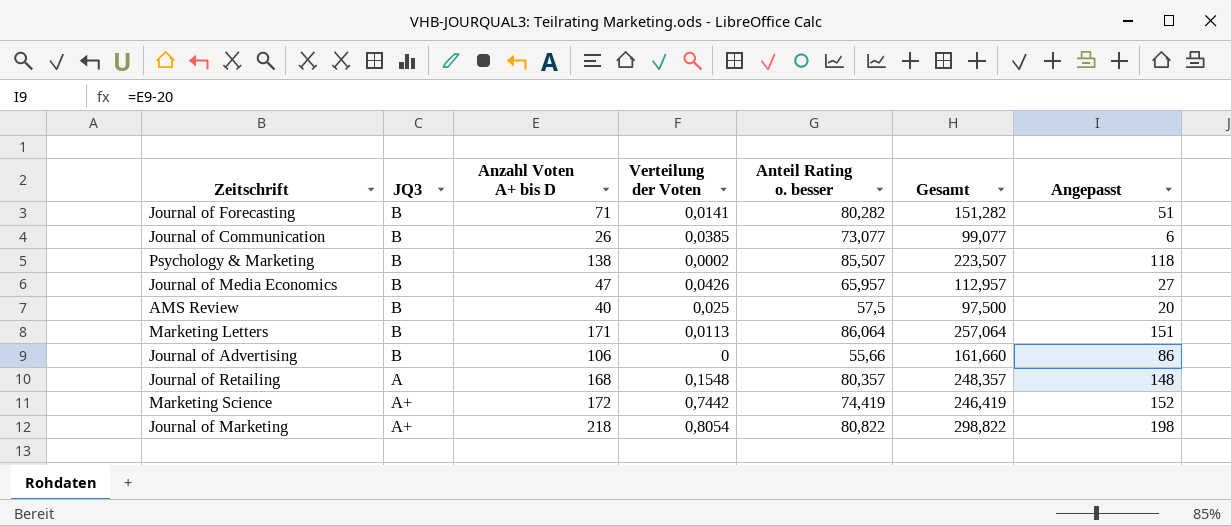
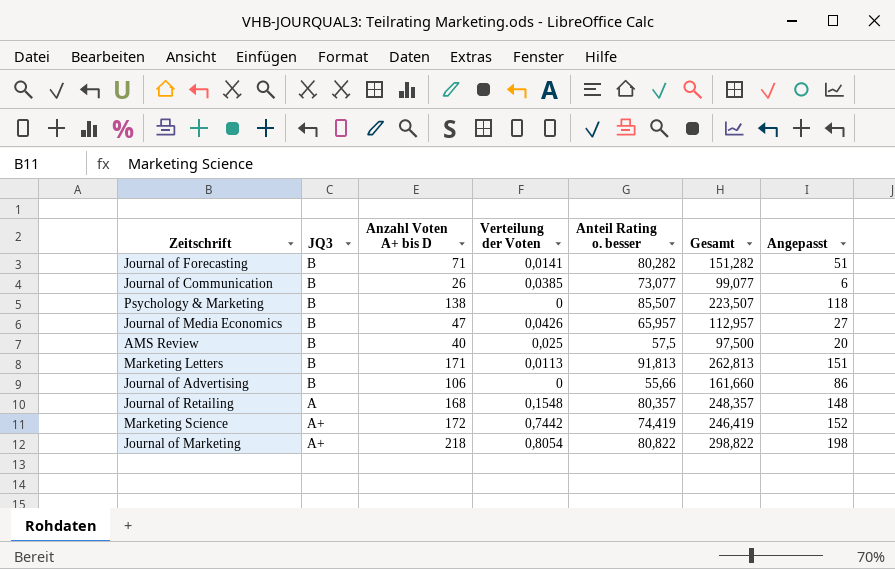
Psychology & Marketing | Verteilung der Voten: 0,0002 -> 0
Marketing Letters | Anteil Rating o. besser: 86,064 -> 91,813
Marketing Letters | Gesamt: 257,064 -> 262,813

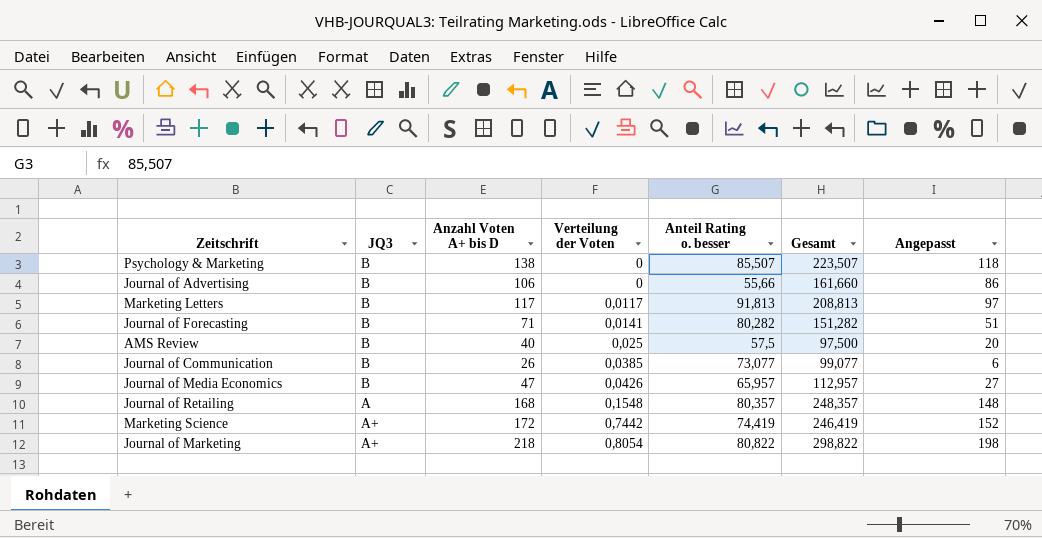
row order: none -> Verteilung der Voten ascending
Marketing Letters | Anzahl Voten A+ bis D: 171 -> 117
Marketing Letters | Verteilung der Voten: 0,0113 -> 0,0117
Marketing Letters | Gesamt: 262,813 -> 208,813
Marketing Letters | Angepasst: 151 -> 97

